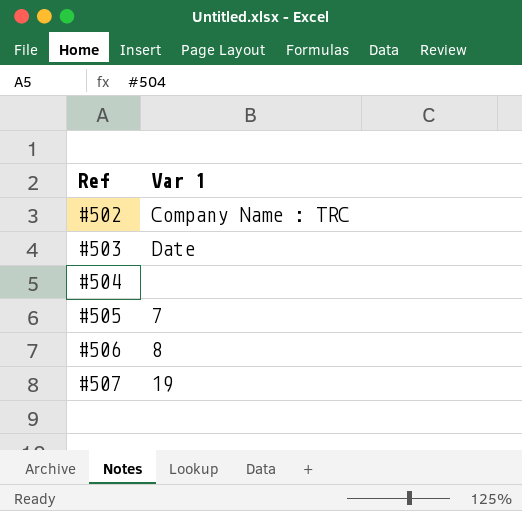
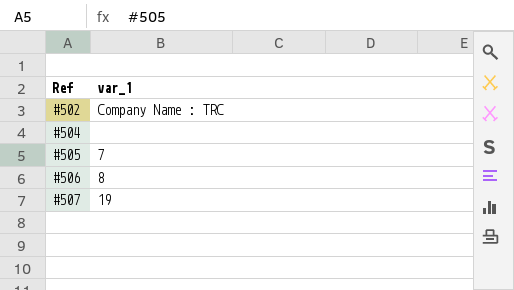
column name: Var 1 -> var_1
row #503: Date -> none

